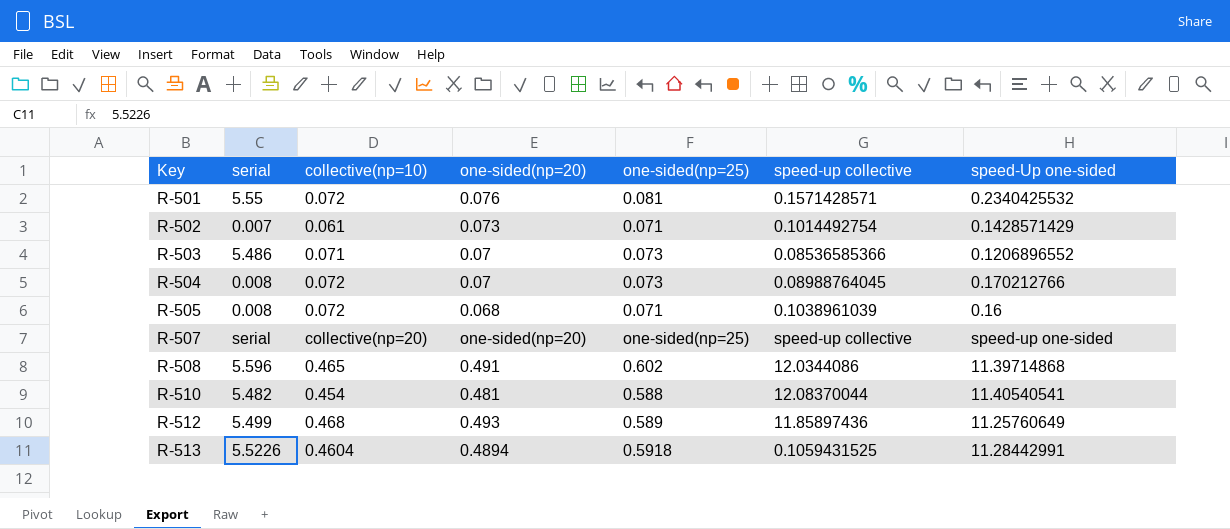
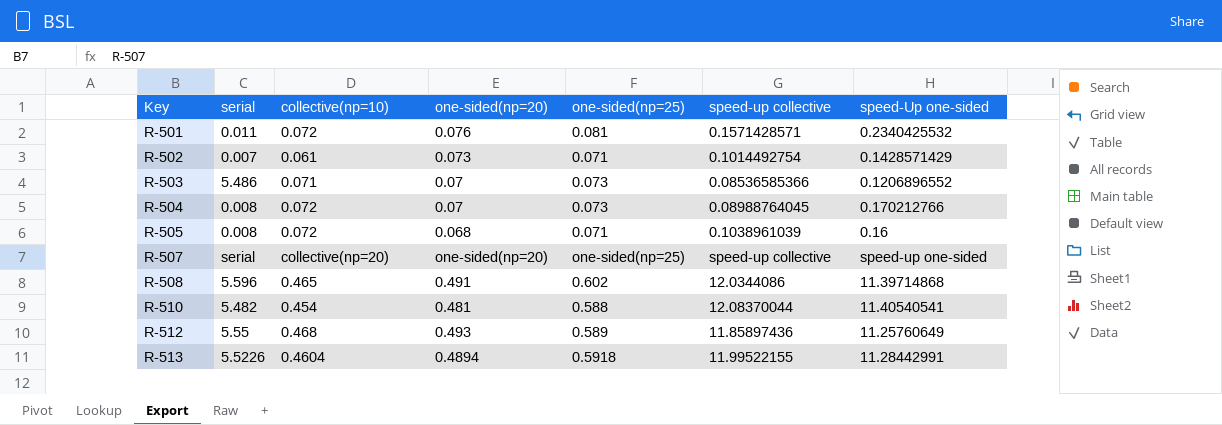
R-501 | serial: 5.55 -> 0.011
R-512 | serial: 5.499 -> 5.55
R-513 | speed-up collective: 0.1059431525 -> 11.99522155

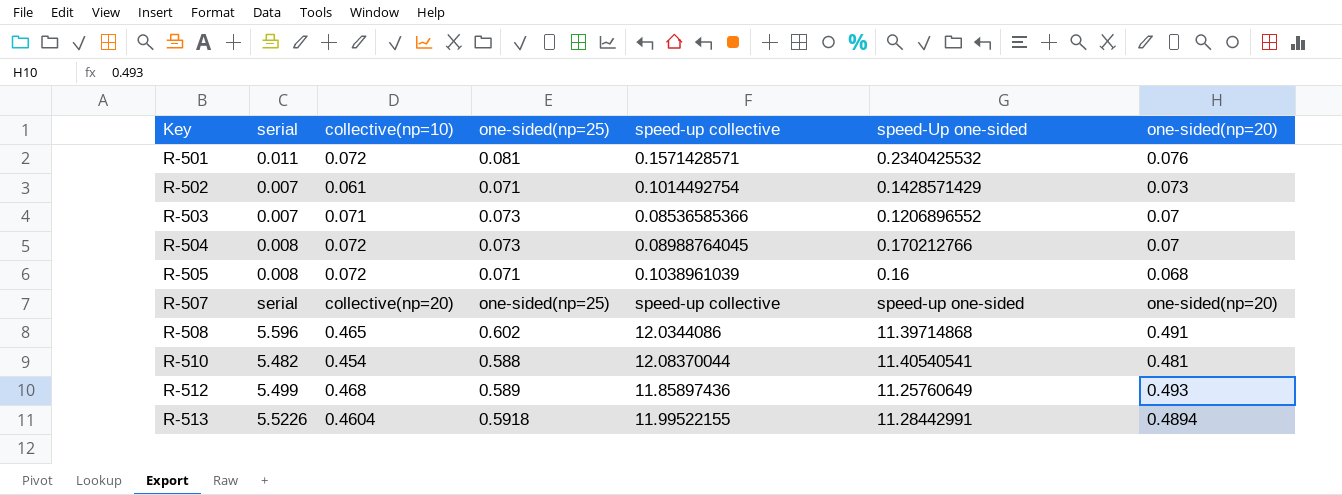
column one-sided(np=20) | position: 4 -> 7
R-503 | serial: 5.486 -> 0.007
R-512 | serial: 5.55 -> 5.499

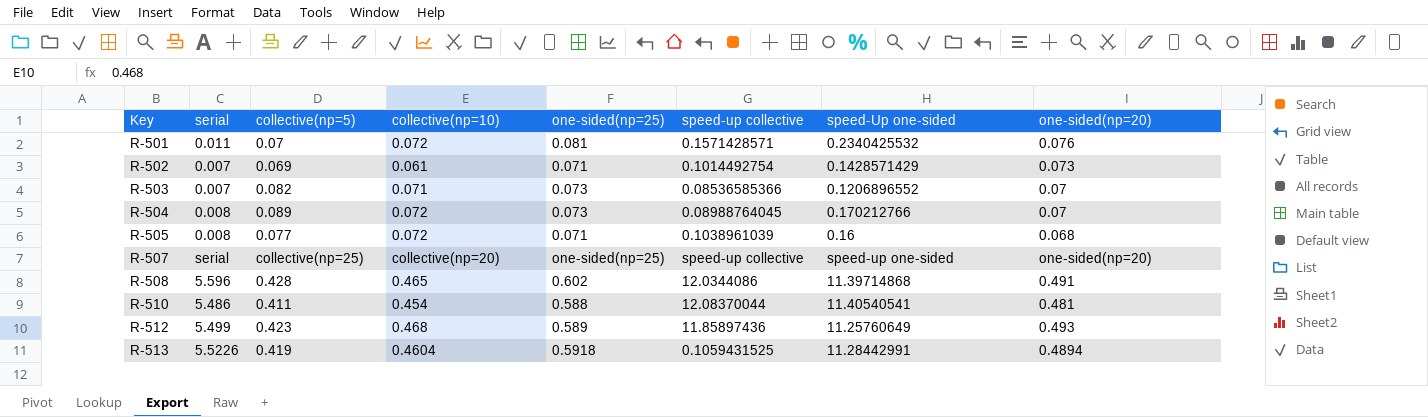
column collective(np=5) | position: none -> 3
R-510 | serial: 5.482 -> 5.486
R-513 | speed-up collective: 11.99522155 -> 0.1059431525

